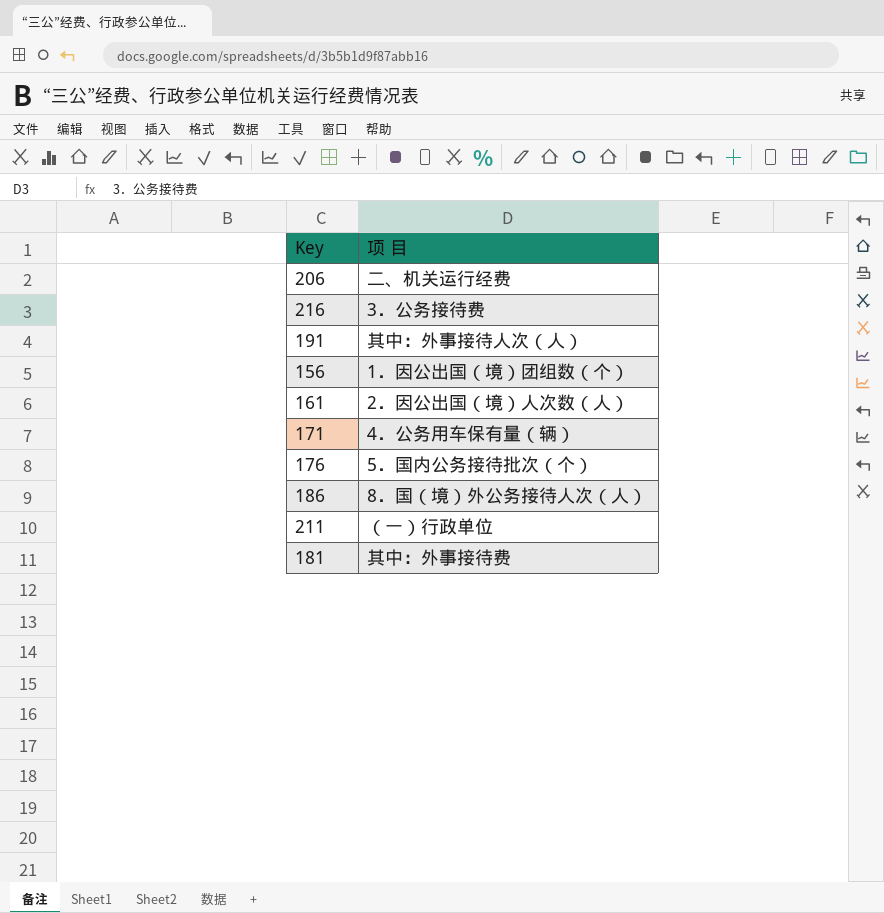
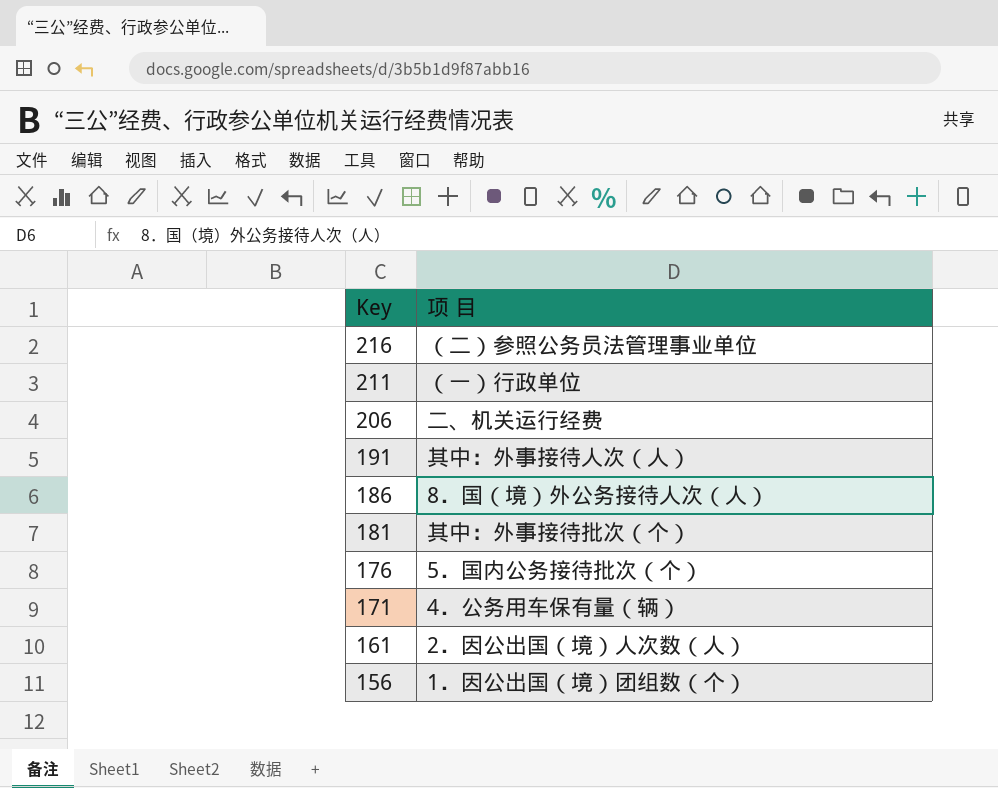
row order: none -> Key descending
216 | 项 目: 3．公务接待费 -> （二）参照公务员法管理事业单位
181 | 项 目: 其中：外事接待费 -> 其中：外事接待批次（个）

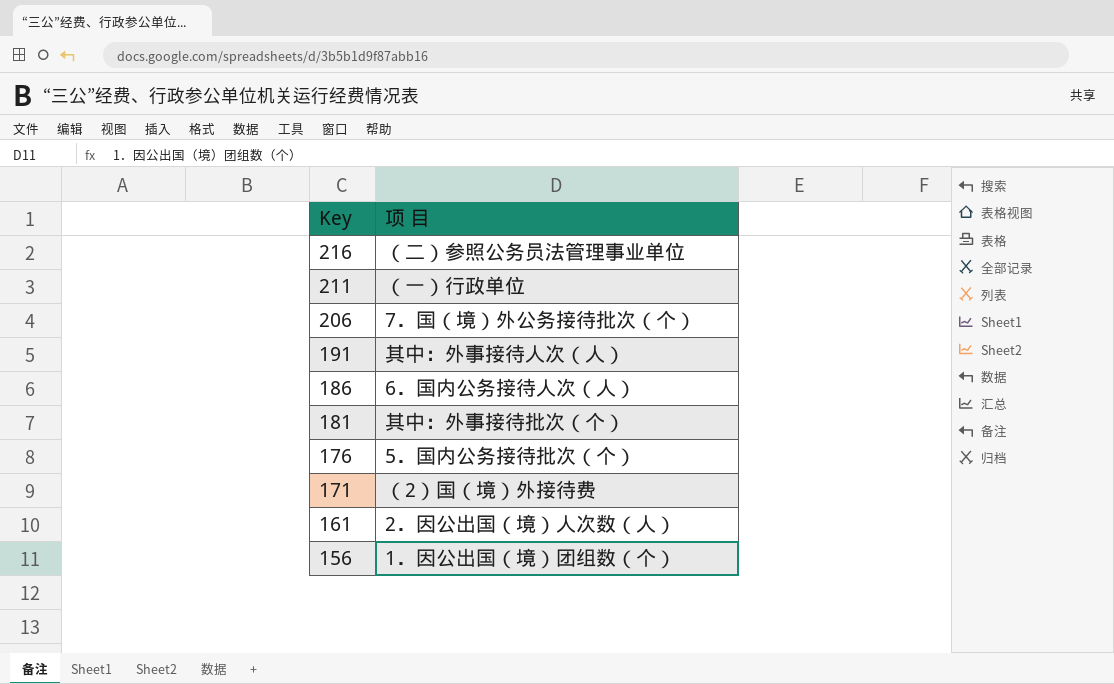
206 | 项 目: 二、机关运行经费 -> 7．国（境）外公务接待批次（个）
186 | 项 目: 8．国（境）外公务接待人次（人） -> 6．国内公务接待人次（人）
171 | 项 目: 4．公务用车保有量（辆） -> （2）国（境）外接待费

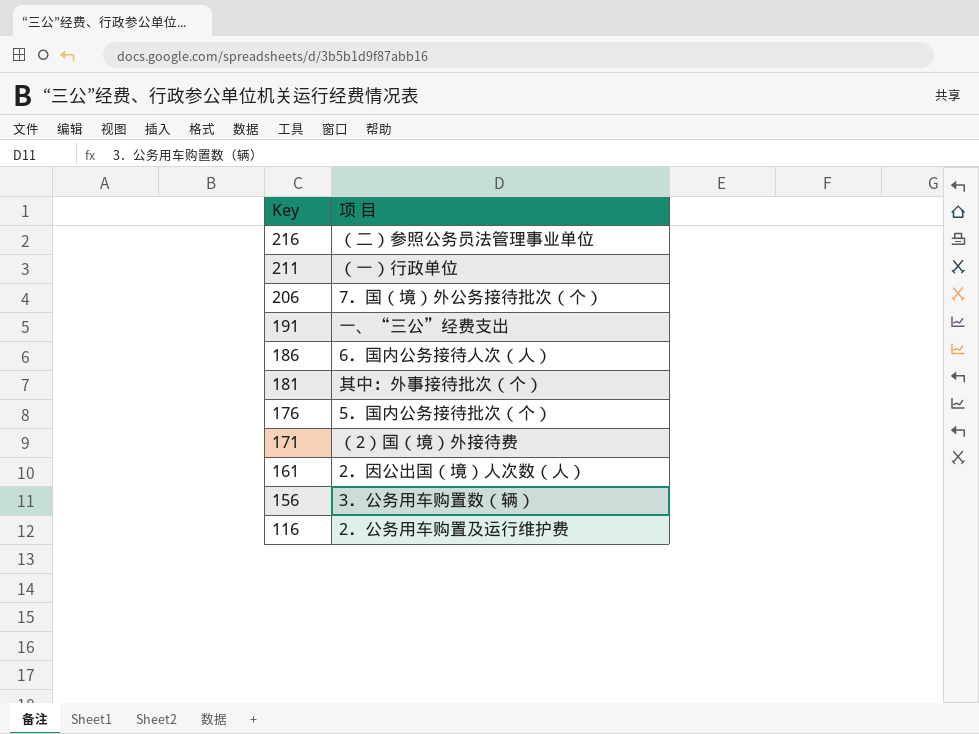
191 | 项 目: 其中：外事接待人次（人） -> 一、“三公”经费支出
156 | 项 目: 1．因公出国（境）团组数（个） -> 3．公务用车购置数（辆）
row 116: none -> 2．公务用车购置及运行维护费

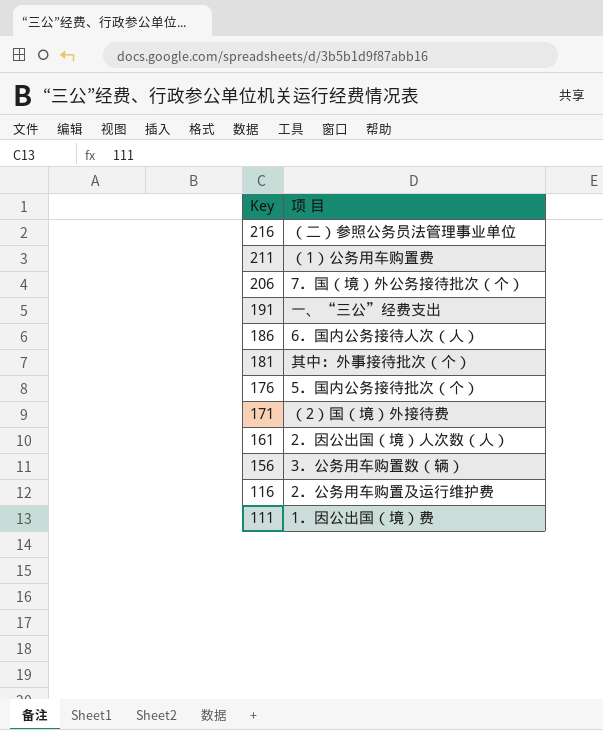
211 | 项 目: （一）行政单位 -> （1）公务用车购置费
row 111: none -> 1．因公出国（境）费

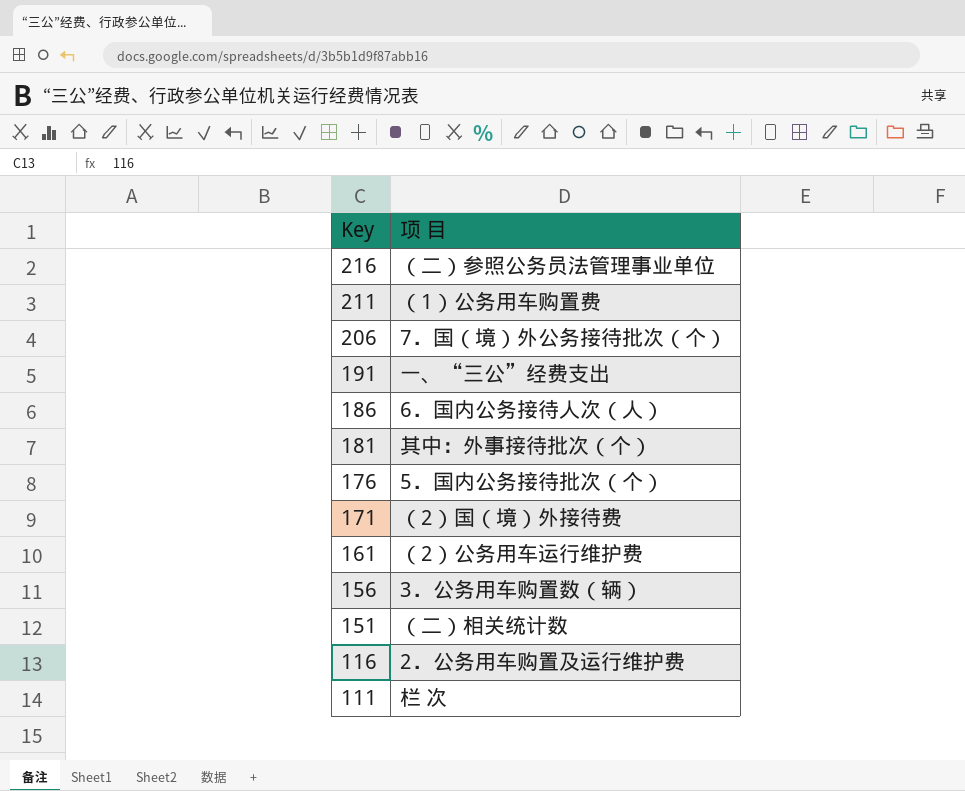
161 | 项 目: 2．因公出国（境）人次数（人） -> （2）公务用车运行维护费
row 151: none -> （二）相关统计数
111 | 项 目: 1．因公出国（境）费 -> 栏 次

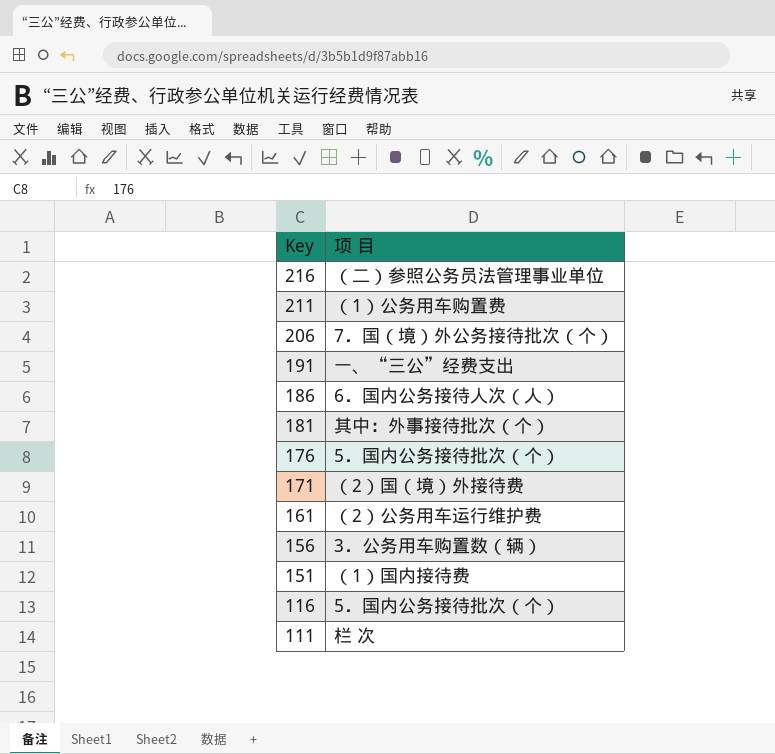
151 | 项 目: （二）相关统计数 -> （1）国内接待费
116 | 项 目: 2．公务用车购置及运行维护费 -> 5．国内公务接待批次（个）

